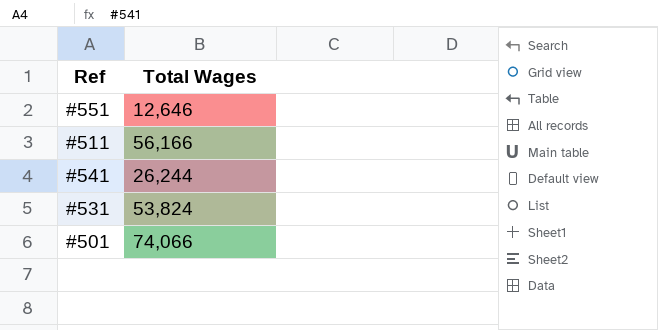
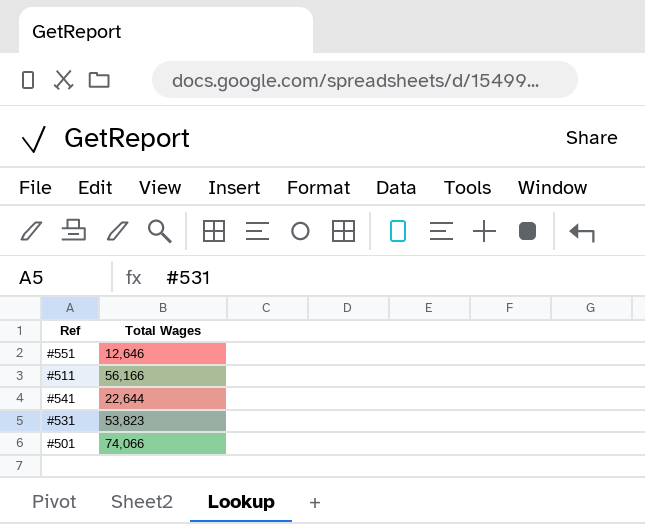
#541 | Total Wages: 26,244 -> 22,644
#531 | Total Wages: 53,824 -> 53,823

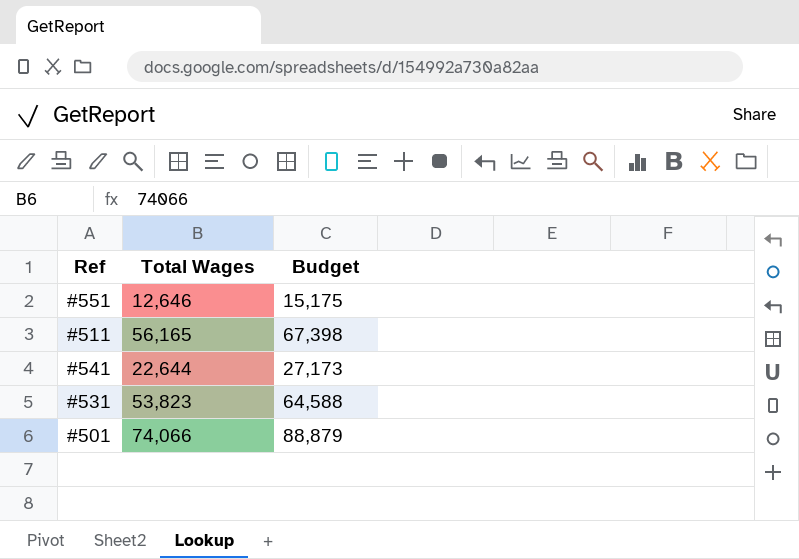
column Budget | formula: none -> [Total Wages] * 1.2
#511 | Total Wages: 56,166 -> 56,165

